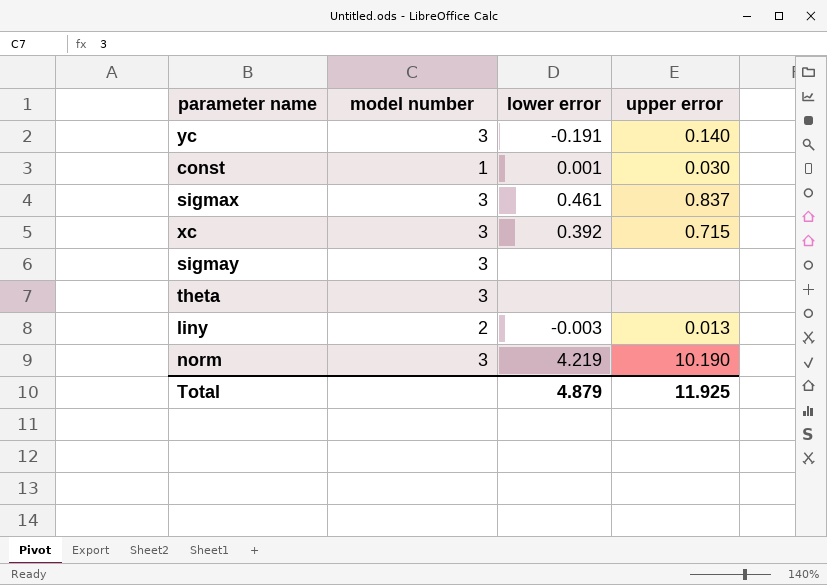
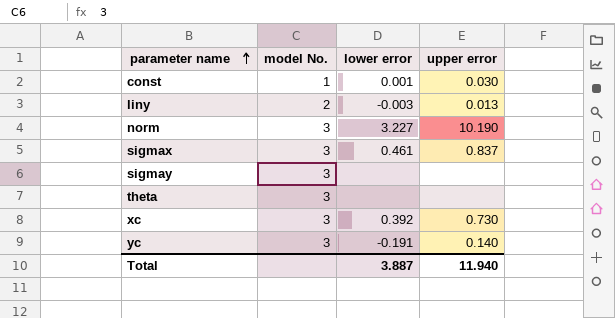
row order: none -> parameter name ascending
column name: model number -> model No.
norm | lower error: 4.219 -> 3.227
xc | upper error: 0.715 -> 0.730
Total | lower error: 4.879 -> 3.887
Total | upper error: 11.925 -> 11.940

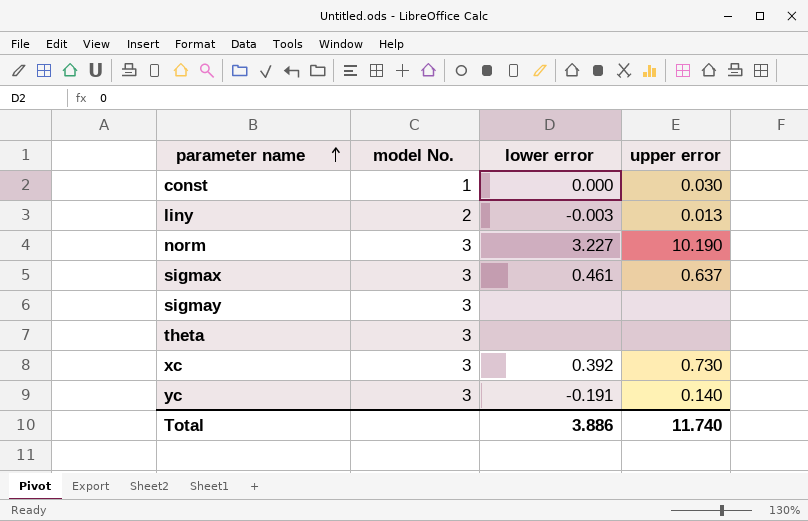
const | lower error: 0.001 -> 0.000
sigmax | upper error: 0.837 -> 0.637
Total | lower error: 3.887 -> 3.886
Total | upper error: 11.940 -> 11.740

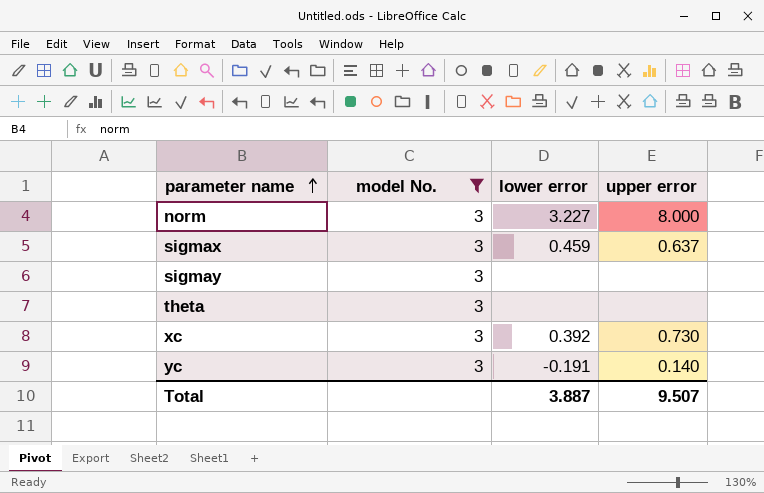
filter: none -> model No. = 3
norm | upper error: 10.190 -> 8.000
sigmax | lower error: 0.461 -> 0.459
Total | lower error: 3.886 -> 3.887
Total | upper error: 11.740 -> 9.507

